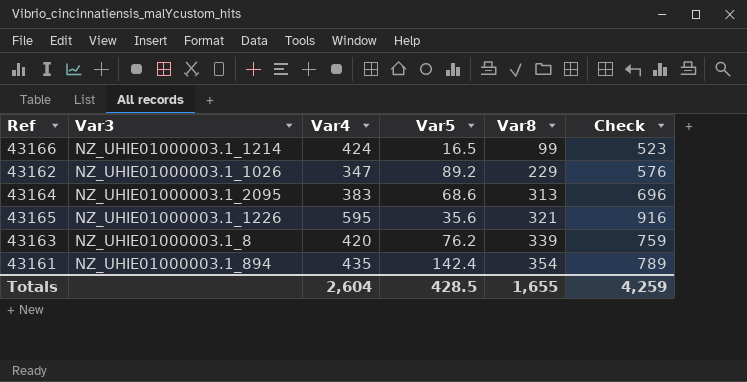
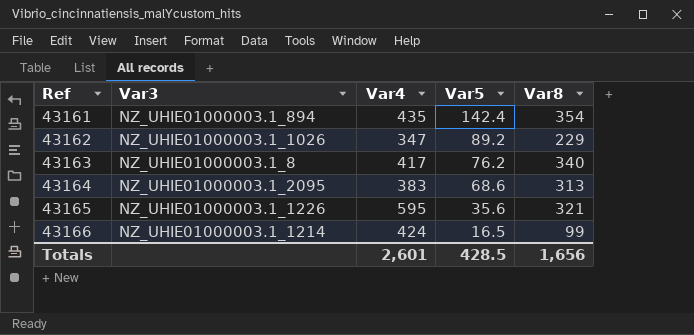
row order: Var8 ascending -> Ref ascending
column Check | formula: [Var4] + [Var8] -> none
43163 | Var4: 420 -> 417
43163 | Var8: 339 -> 340
Totals | Var4: 2,604 -> 2,601
Totals | Var8: 1,655 -> 1,656

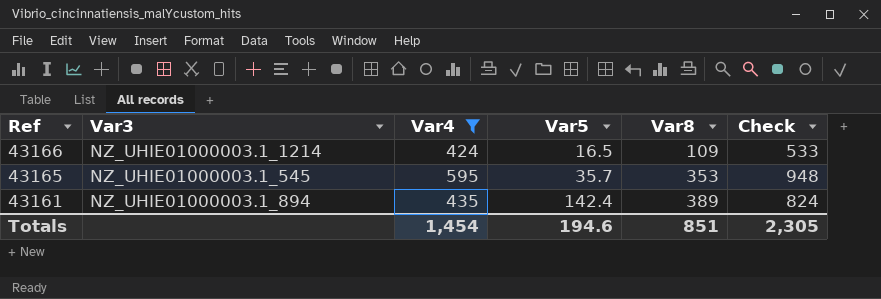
filter: none -> Var4 >= 424
row order: Ref ascending -> Ref descending
column Check | formula: none -> [Var4] + [Var8]
43166 | Var8: 99 -> 109
43165 | Var3: NZ_UHIE01000003.1_1226 -> NZ_UHIE01000003.1_545
43165 | Var5: 35.6 -> 35.7
43165 | Var8: 321 -> 353
43161 | Var8: 354 -> 389
Totals | Var4: 2,601 -> 1,454
Totals | Var5: 428.5 -> 194.6
Totals | Var8: 1,656 -> 851

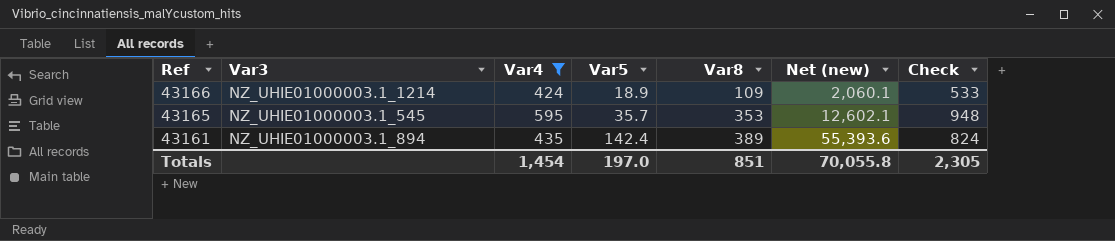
column Net (new) | formula: none -> [Var5] * [Var8]
43166 | Var5: 16.5 -> 18.9
Totals | Var5: 194.6 -> 197.0

